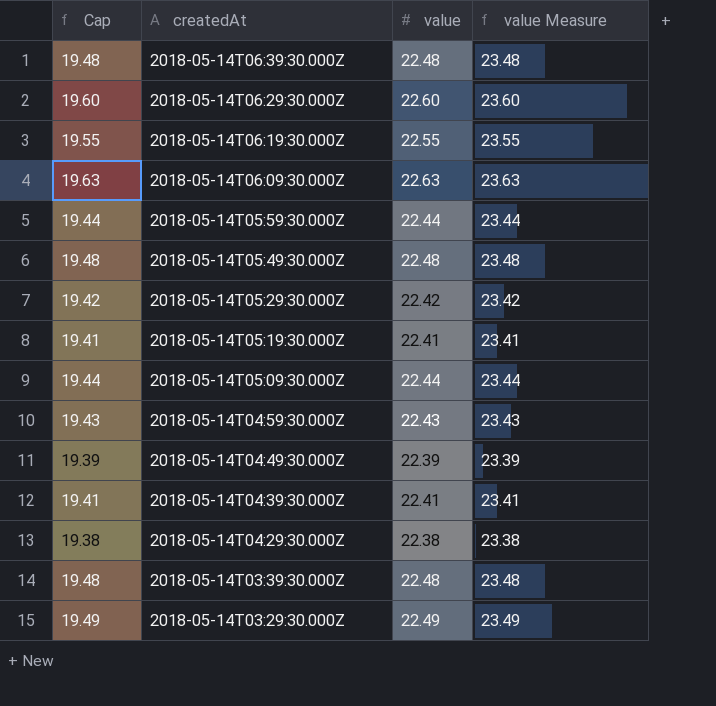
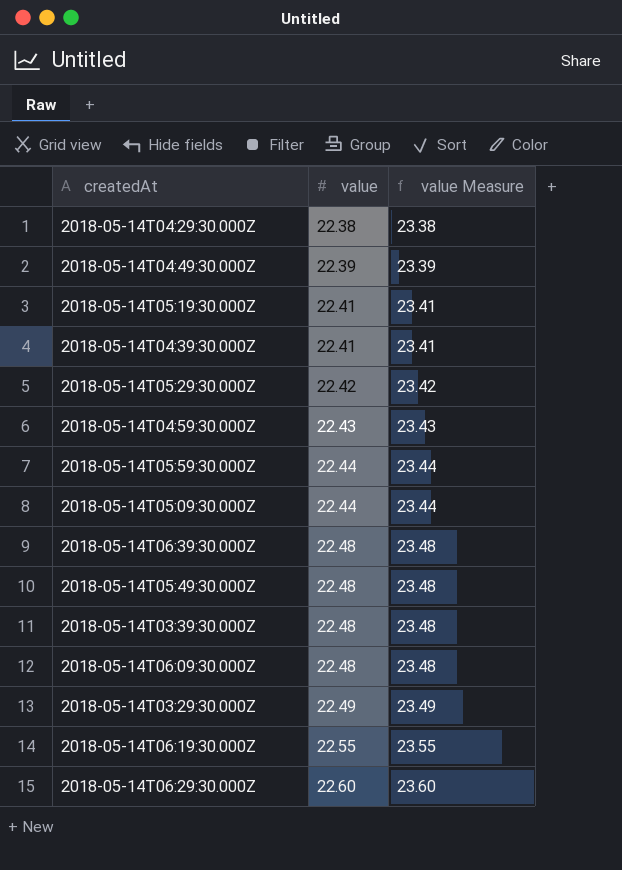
row order: createdAt descending -> value ascending
column Cap | formula: [value] - 3 -> none
2018-05-14T06:09:30.000Z | value: 22.63 -> 22.48
2018-05-14T06:09:30.000Z | value Measure: 23.63 -> 23.48

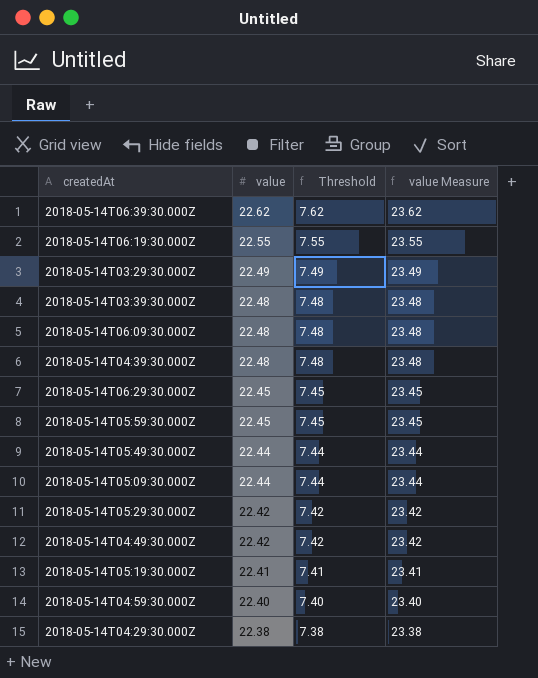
row order: value ascending -> value descending
column Threshold | formula: none -> [value] - 15
2018-05-14T06:39:30.000Z | value: 22.48 -> 22.62
2018-05-14T06:39:30.000Z | value Measure: 23.48 -> 23.62
2018-05-14T04:39:30.000Z | value: 22.41 -> 22.48
2018-05-14T04:39:30.000Z | value Measure: 23.41 -> 23.48
2018-05-14T06:29:30.000Z | value: 22.60 -> 22.45
2018-05-14T06:29:30.000Z | value Measure: 23.60 -> 23.45
2018-05-14T05:59:30.000Z | value: 22.44 -> 22.45
2018-05-14T05:59:30.000Z | value Measure: 23.44 -> 23.45
2018-05-14T05:49:30.000Z | value: 22.48 -> 22.44
2018-05-14T05:49:30.000Z | value Measure: 23.48 -> 23.44
2018-05-14T04:49:30.000Z | value: 22.39 -> 22.42
2018-05-14T04:49:30.000Z | value Measure: 23.39 -> 23.42
2018-05-14T04:59:30.000Z | value: 22.43 -> 22.40
2018-05-14T04:59:30.000Z | value Measure: 23.43 -> 23.40

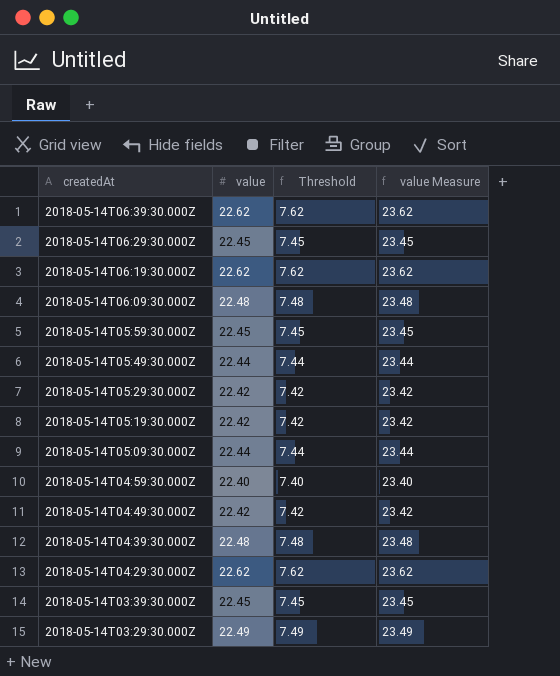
row order: value descending -> createdAt descending
2018-05-14T06:19:30.000Z | value: 22.55 -> 22.62
2018-05-14T06:19:30.000Z | Threshold: 7.55 -> 7.62
2018-05-14T06:19:30.000Z | value Measure: 23.55 -> 23.62
2018-05-14T05:19:30.000Z | value: 22.41 -> 22.42
2018-05-14T05:19:30.000Z | Threshold: 7.41 -> 7.42
2018-05-14T05:19:30.000Z | value Measure: 23.41 -> 23.42
2018-05-14T04:29:30.000Z | value: 22.38 -> 22.62
2018-05-14T04:29:30.000Z | Threshold: 7.38 -> 7.62
2018-05-14T04:29:30.000Z | value Measure: 23.38 -> 23.62
2018-05-14T03:39:30.000Z | value: 22.48 -> 22.45
2018-05-14T03:39:30.000Z | Threshold: 7.48 -> 7.45
2018-05-14T03:39:30.000Z | value Measure: 23.48 -> 23.45

